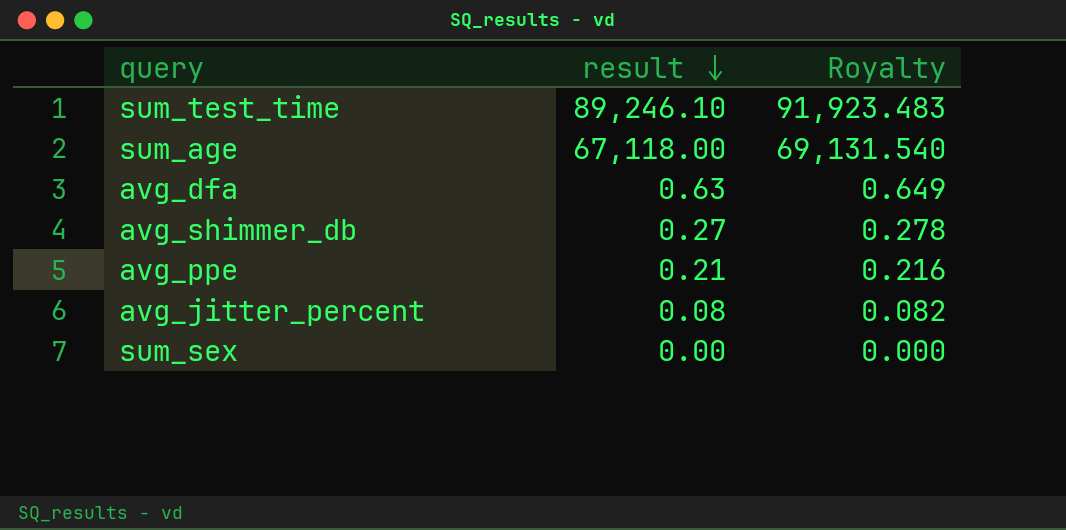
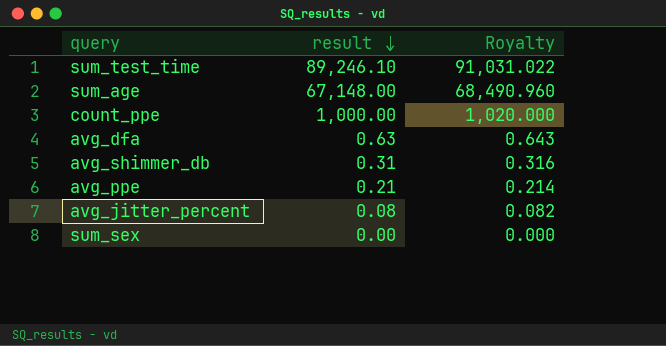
column Royalty | formula: [result] * 1.03 -> [result] * 1.02
sum_age | result: 67,118.00 -> 67,148.00
row count_ppe: none -> 1,000.00 | 1,020.000
avg_shimmer_db | result: 0.27 -> 0.31

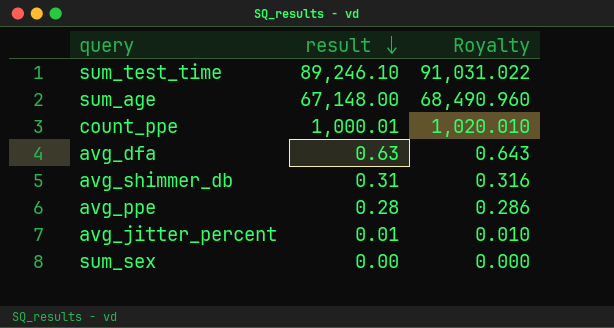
count_ppe | result: 1,000.00 -> 1,000.01
count_ppe | Royalty: 1,020.000 -> 1,020.010
avg_ppe | result: 0.21 -> 0.28
avg_ppe | Royalty: 0.214 -> 0.286
avg_jitter_percent | result: 0.08 -> 0.01
avg_jitter_percent | Royalty: 0.082 -> 0.010

